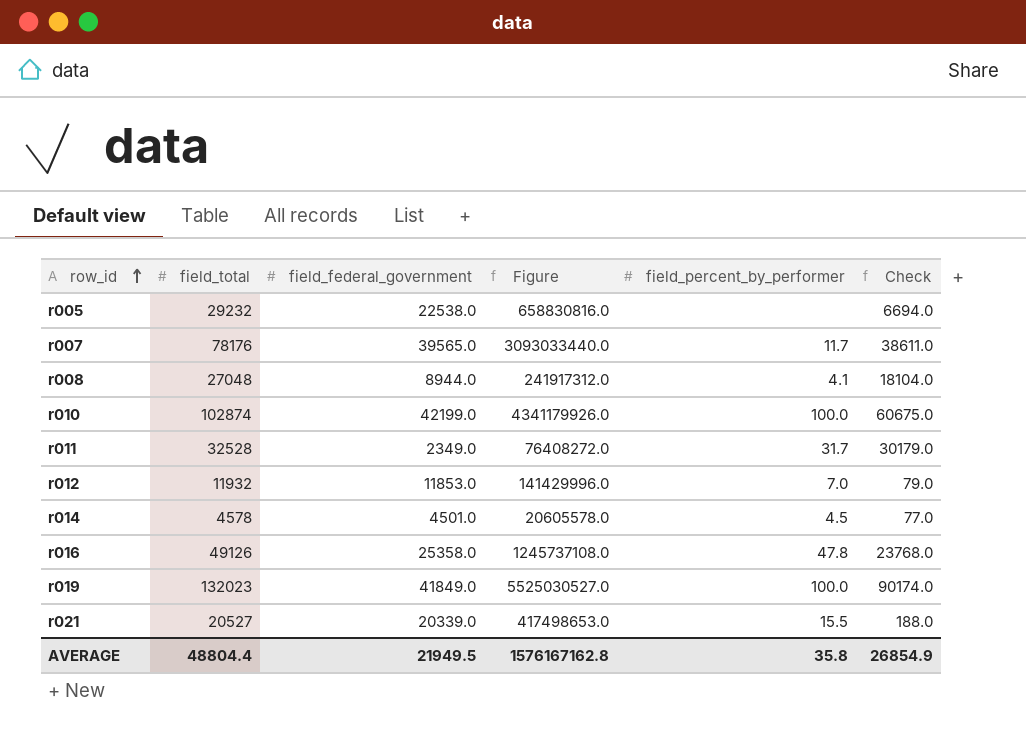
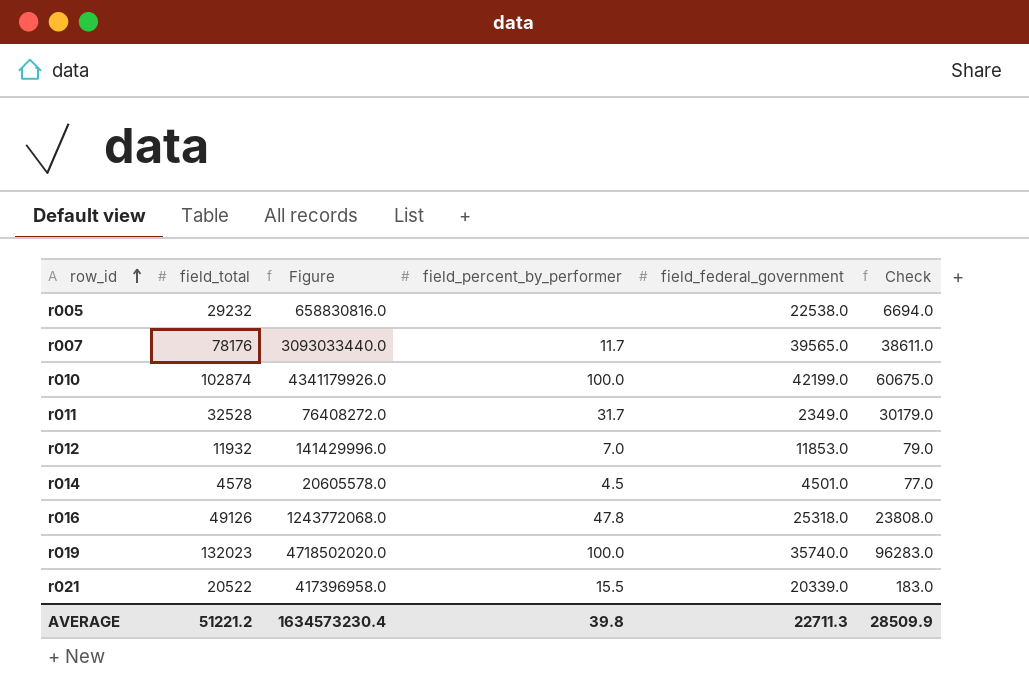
column field_federal_government | position: 3 -> 5
row r008: 27048 | 8944.0 | 241917312.0 | 4.1 | 18104.0 -> none
r016 | Figure: 1245737108.0 -> 1243772068.0
r016 | field_federal_government: 25358.0 -> 25318.0
r016 | Check: 23768.0 -> 23808.0
r019 | Figure: 5525030527.0 -> 4718502020.0
r019 | field_federal_government: 41849.0 -> 35740.0
r019 | Check: 90174.0 -> 96283.0
r021 | field_total: 20527 -> 20522
r021 | Figure: 417498653.0 -> 417396958.0
r021 | Check: 188.0 -> 183.0
AVERAGE | field_total: 48804.4 -> 51221.2
AVERAGE | Figure: 1576167162.8 -> 1634573230.4
AVERAGE | field_percent_by_performer: 35.8 -> 39.8
AVERAGE | field_federal_government: 21949.5 -> 22711.3
AVERAGE | Check: 26854.9 -> 28509.9

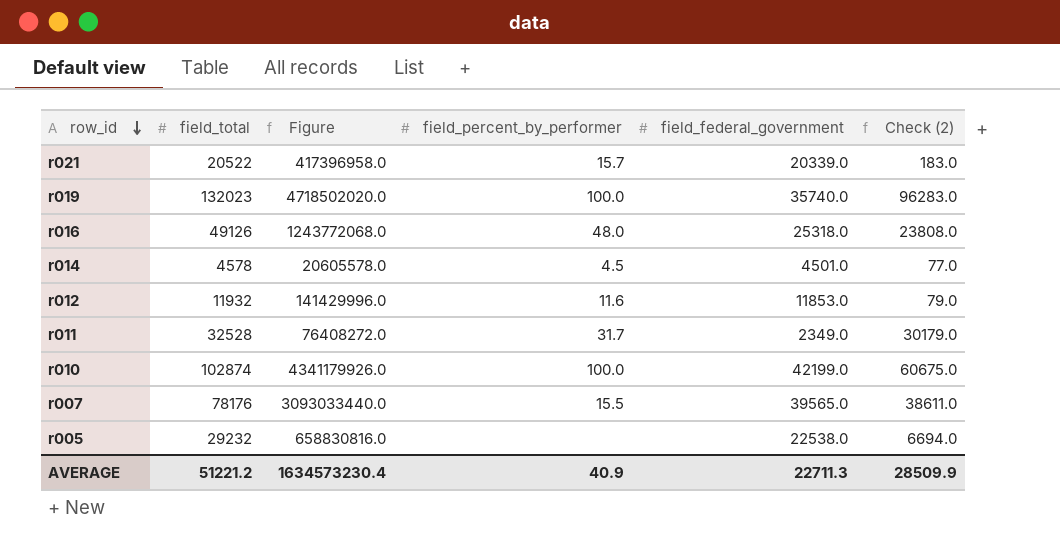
row order: row_id ascending -> row_id descending
column name: Check -> Check (2)
r021 | field_percent_by_performer: 15.5 -> 15.7
r016 | field_percent_by_performer: 47.8 -> 48.0
r012 | field_percent_by_performer: 7.0 -> 11.6
r007 | field_percent_by_performer: 11.7 -> 15.5
AVERAGE | field_percent_by_performer: 39.8 -> 40.9

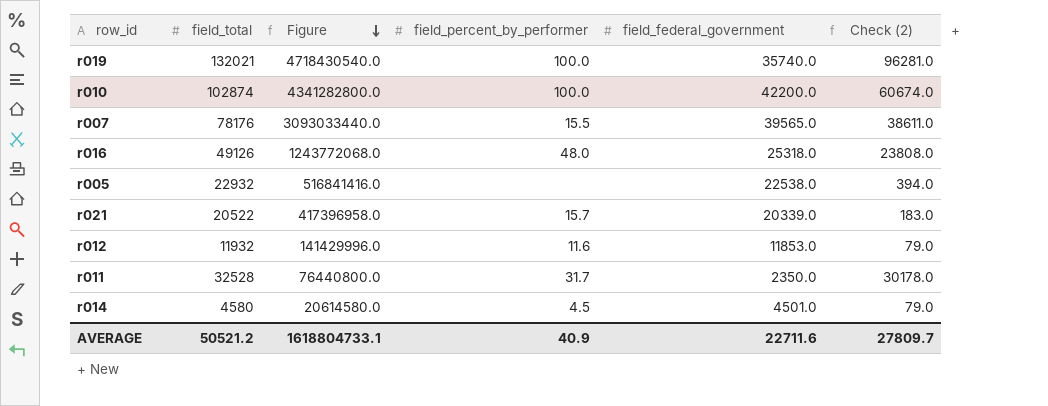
row order: row_id descending -> Figure descending
r019 | field_total: 132023 -> 132021
r019 | Figure: 4718502020.0 -> 4718430540.0
r019 | Check (2): 96283.0 -> 96281.0
r010 | Figure: 4341179926.0 -> 4341282800.0
r010 | field_federal_government: 42199.0 -> 42200.0
r010 | Check (2): 60675.0 -> 60674.0
r005 | field_total: 29232 -> 22932
r005 | Figure: 658830816.0 -> 516841416.0
r005 | Check (2): 6694.0 -> 394.0
r011 | Figure: 76408272.0 -> 76440800.0
r011 | field_federal_government: 2349.0 -> 2350.0
r011 | Check (2): 30179.0 -> 30178.0
r014 | field_total: 4578 -> 4580
r014 | Figure: 20605578.0 -> 20614580.0
r014 | Check (2): 77.0 -> 79.0
AVERAGE | field_total: 51221.2 -> 50521.2
AVERAGE | Figure: 1634573230.4 -> 1618804733.1
AVERAGE | field_federal_government: 22711.3 -> 22711.6
AVERAGE | Check (2): 28509.9 -> 27809.7

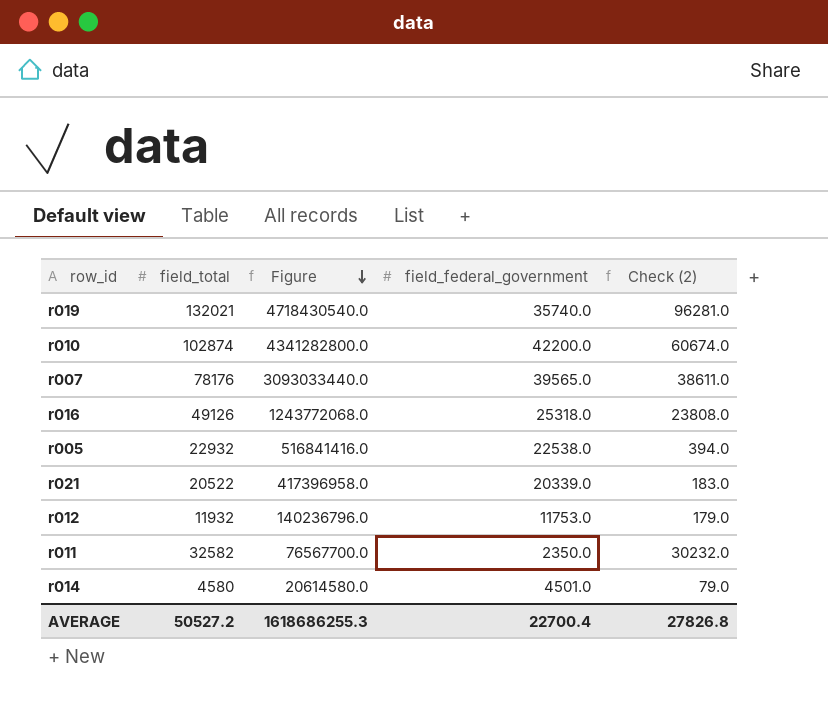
column field_percent_by_performer | position: 4 -> none
r012 | Figure: 141429996.0 -> 140236796.0
r012 | field_federal_government: 11853.0 -> 11753.0
r012 | Check (2): 79.0 -> 179.0
r011 | field_total: 32528 -> 32582
r011 | Figure: 76440800.0 -> 76567700.0
r011 | Check (2): 30178.0 -> 30232.0
AVERAGE | field_total: 50521.2 -> 50527.2
AVERAGE | Figure: 1618804733.1 -> 1618686255.3
AVERAGE | field_federal_government: 22711.6 -> 22700.4
AVERAGE | Check (2): 27809.7 -> 27826.8

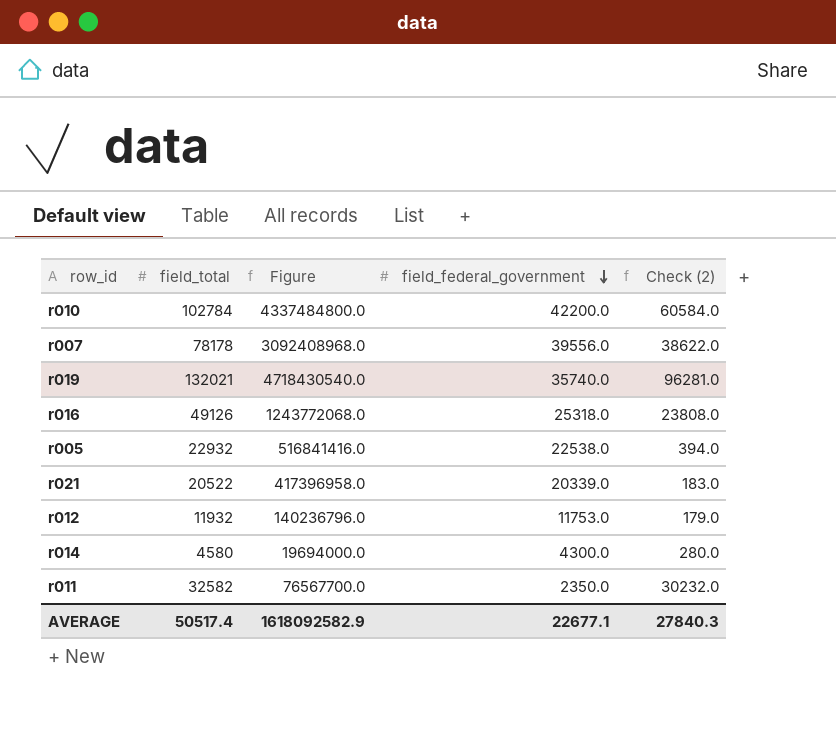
row order: Figure descending -> field_federal_government descending
r010 | field_total: 102874 -> 102784
r010 | Figure: 4341282800.0 -> 4337484800.0
r010 | Check (2): 60674.0 -> 60584.0
r007 | field_total: 78176 -> 78178
r007 | Figure: 3093033440.0 -> 3092408968.0
r007 | field_federal_government: 39565.0 -> 39556.0
r007 | Check (2): 38611.0 -> 38622.0
r014 | Figure: 20614580.0 -> 19694000.0
r014 | field_federal_government: 4501.0 -> 4300.0
r014 | Check (2): 79.0 -> 280.0
AVERAGE | field_total: 50527.2 -> 50517.4
AVERAGE | Figure: 1618686255.3 -> 1618092582.9
AVERAGE | field_federal_government: 22700.4 -> 22677.1
AVERAGE | Check (2): 27826.8 -> 27840.3

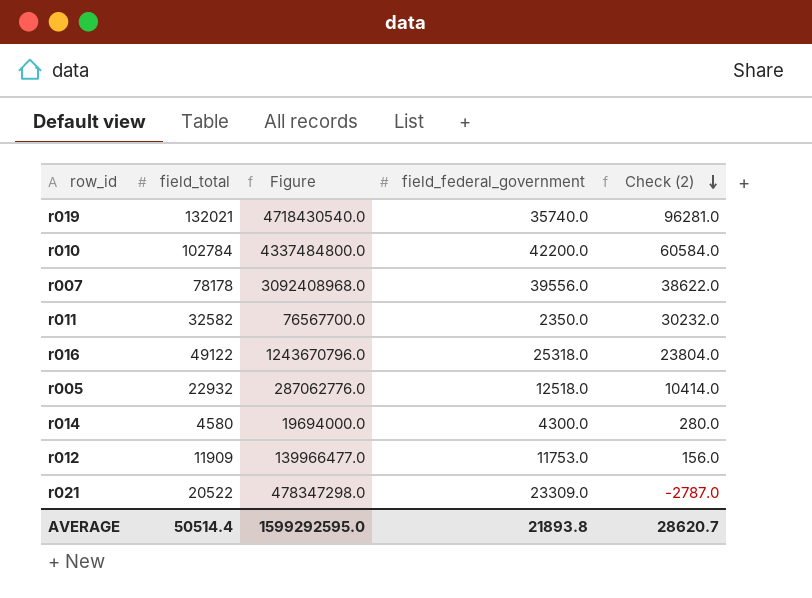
row order: field_federal_government descending -> Check (2) descending
r016 | field_total: 49126 -> 49122
r016 | Figure: 1243772068.0 -> 1243670796.0
r016 | Check (2): 23808.0 -> 23804.0
r005 | Figure: 516841416.0 -> 287062776.0
r005 | field_federal_government: 22538.0 -> 12518.0
r005 | Check (2): 394.0 -> 10414.0
r012 | field_total: 11932 -> 11909
r012 | Figure: 140236796.0 -> 139966477.0
r012 | Check (2): 179.0 -> 156.0
r021 | Figure: 417396958.0 -> 478347298.0
r021 | field_federal_government: 20339.0 -> 23309.0
r021 | Check (2): 183.0 -> -2787.0
AVERAGE | field_total: 50517.4 -> 50514.4
AVERAGE | Figure: 1618092582.9 -> 1599292595.0
AVERAGE | field_federal_government: 22677.1 -> 21893.8
AVERAGE | Check (2): 27840.3 -> 28620.7

